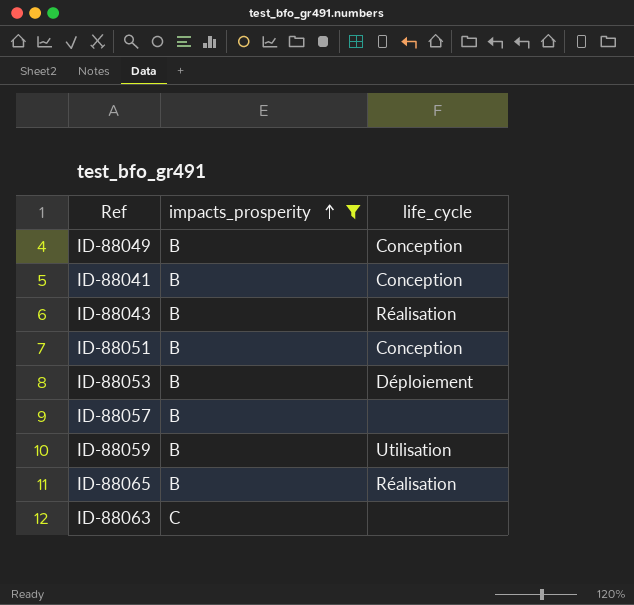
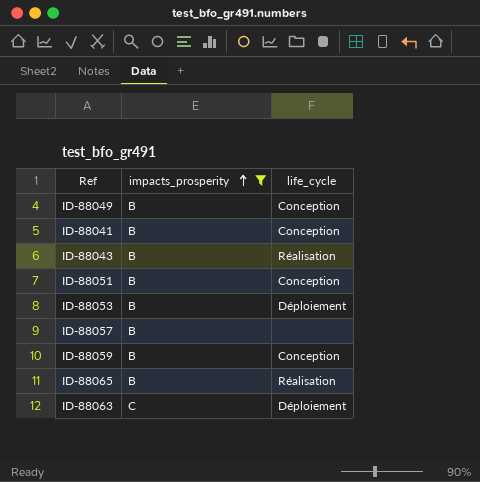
ID-88059 | life_cycle: Utilisation -> Conception
ID-88063 | life_cycle: none -> Déploiement

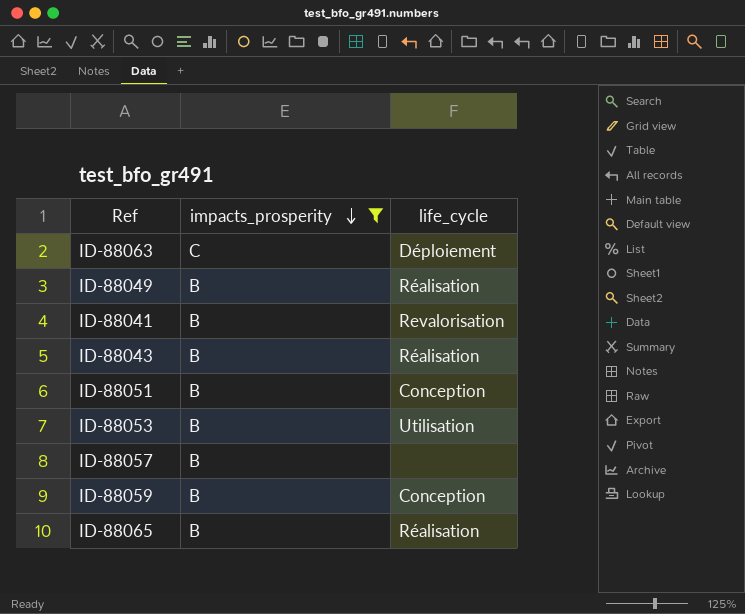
row order: impacts_prosperity ascending -> impacts_prosperity descending
ID-88049 | life_cycle: Conception -> Réalisation
ID-88041 | life_cycle: Conception -> Revalorisation
ID-88053 | life_cycle: Déploiement -> Utilisation

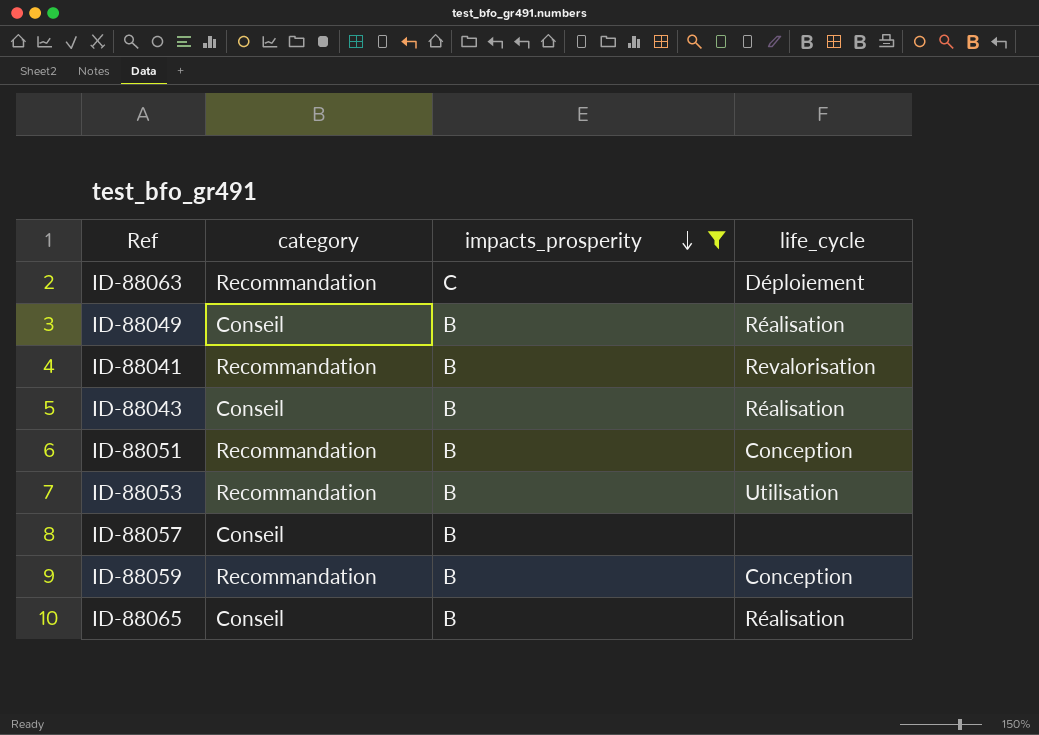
column category | position: none -> 2

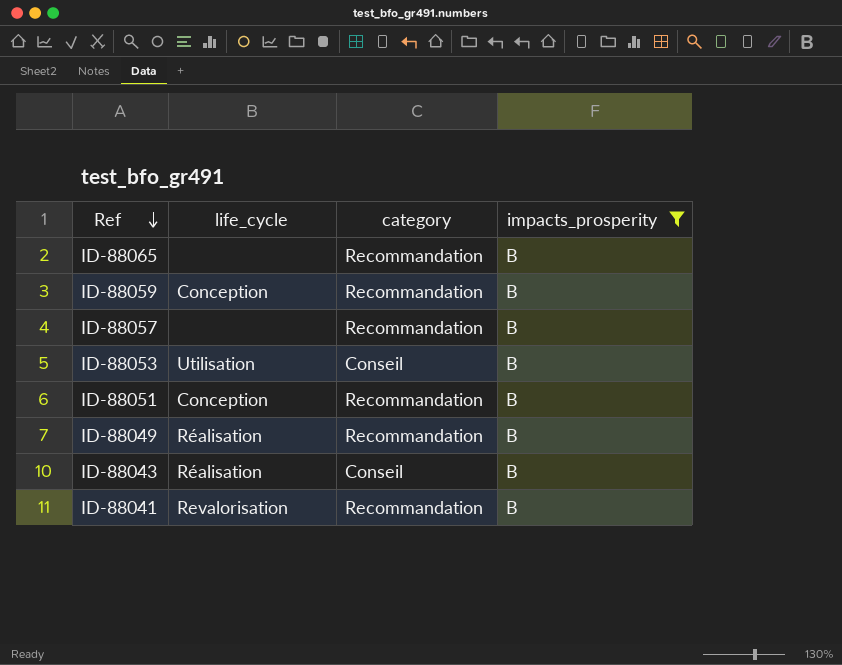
row order: impacts_prosperity descending -> Ref descending
column life_cycle | position: 4 -> 2
row ID-88063: Recommandation | C | Déploiement -> none
ID-88065 | life_cycle: Réalisation -> none
ID-88065 | category: Conseil -> Recommandation
ID-88057 | category: Conseil -> Recommandation
ID-88053 | category: Recommandation -> Conseil
ID-88049 | category: Conseil -> Recommandation

